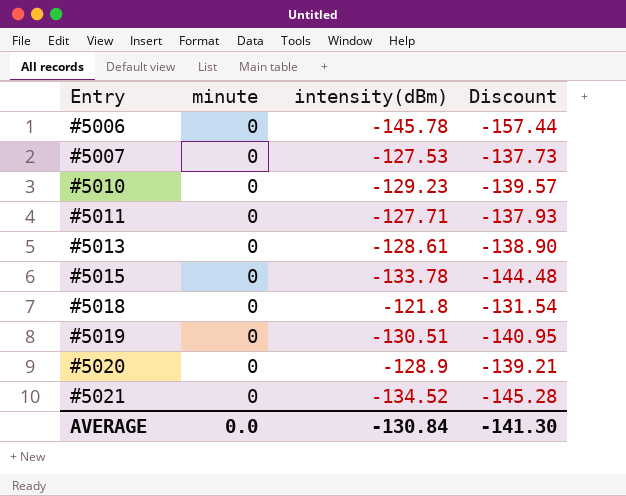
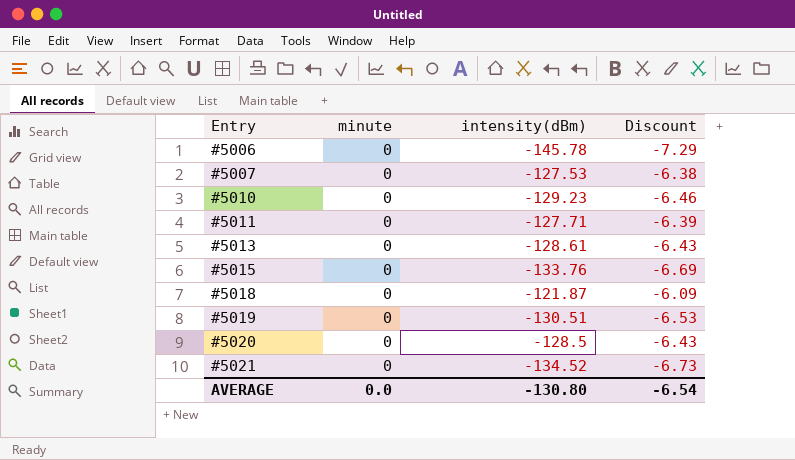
column Discount | formula: [intensity(dBm)] * 1.08 -> [intensity(dBm)] * 0.05
#5015 | intensity(dBm): -133.78 -> -133.76
#5018 | intensity(dBm): -121.8 -> -121.87
#5020 | intensity(dBm): -128.9 -> -128.5
AVERAGE | intensity(dBm): -130.84 -> -130.80
AVERAGE | Discount: -141.30 -> -6.54

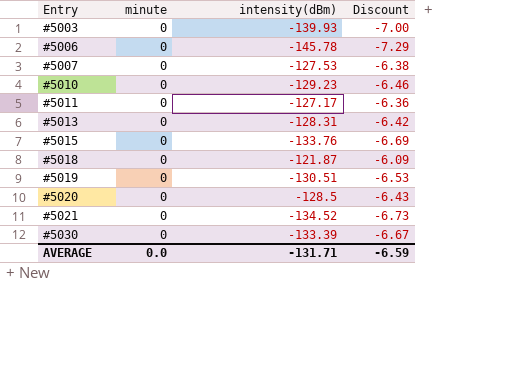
row #5003: none -> 0 | -139.93 | -7.00
#5011 | intensity(dBm): -127.71 -> -127.17
#5011 | Discount: -6.39 -> -6.36
#5013 | intensity(dBm): -128.61 -> -128.31
#5013 | Discount: -6.43 -> -6.42
row #5030: none -> 0 | -133.39 | -6.67
AVERAGE | intensity(dBm): -130.80 -> -131.71
AVERAGE | Discount: -6.54 -> -6.59

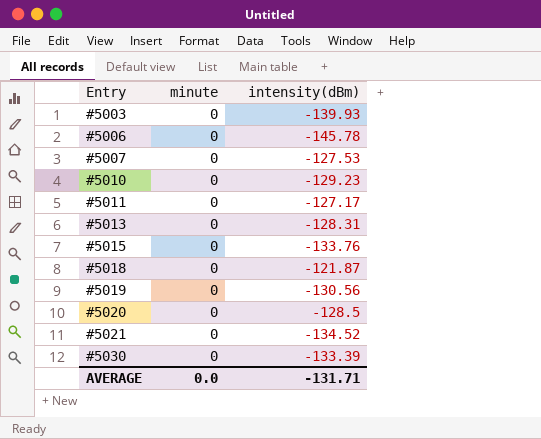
column Discount | formula: [intensity(dBm)] * 0.05 -> none
#5019 | intensity(dBm): -130.51 -> -130.56

